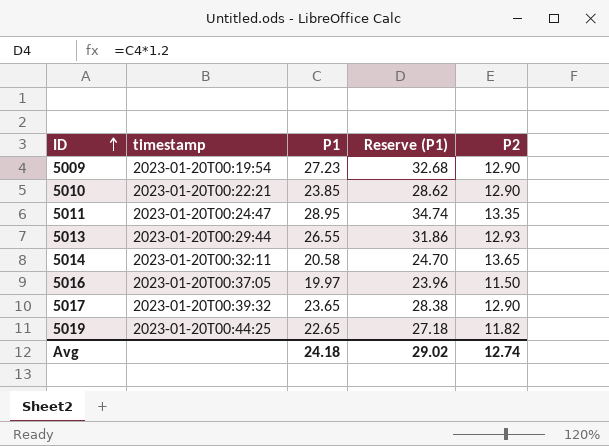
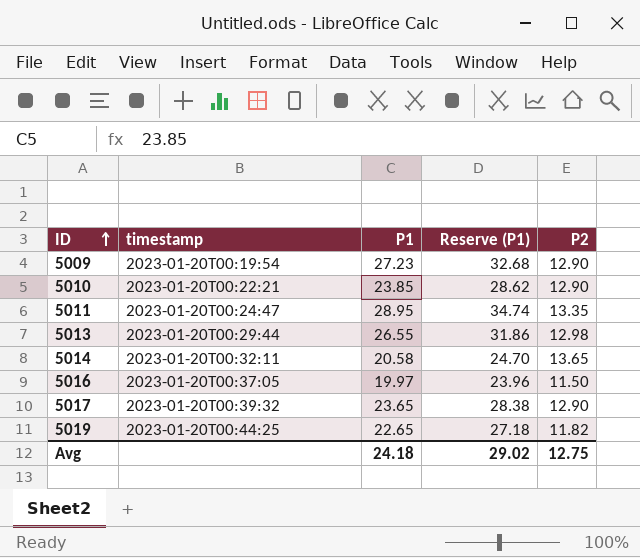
5013 | P2: 12.93 -> 12.98
Avg | P2: 12.74 -> 12.75

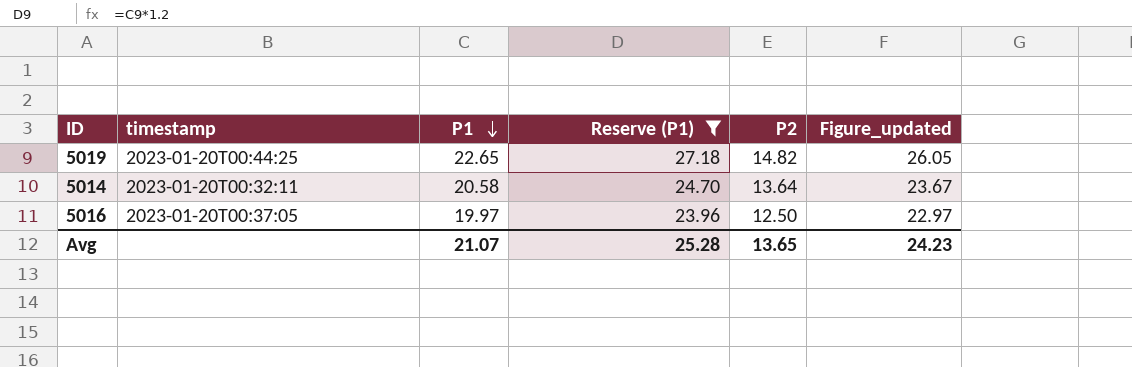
filter: none -> Reserve (P1) <= 27.18
row order: ID ascending -> P1 descending
column Figure_updated | formula: none -> [P1] * 1.15
5019 | P2: 11.82 -> 14.82
5014 | P2: 13.65 -> 13.64
5016 | P2: 11.50 -> 12.50
Avg | P1: 24.18 -> 21.07
Avg | Reserve (P1): 29.02 -> 25.28
Avg | P2: 12.75 -> 13.65

